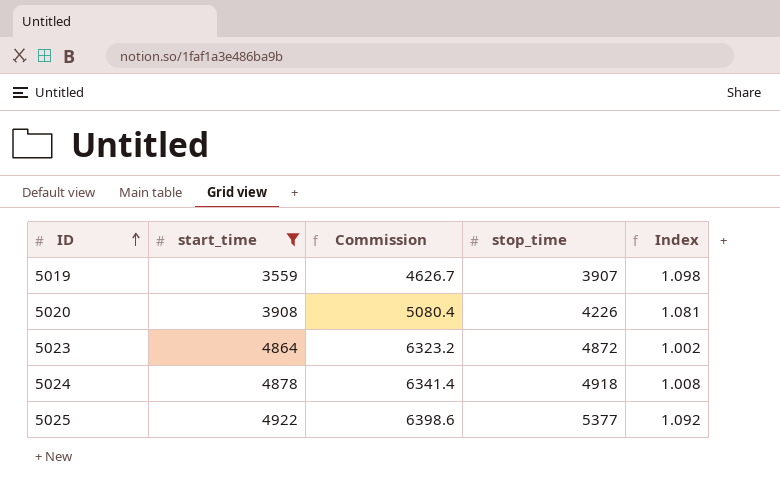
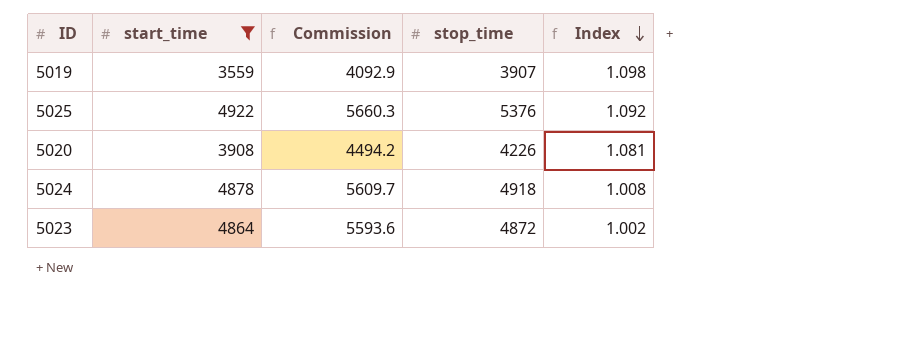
row order: ID ascending -> Index descending
column Commission | formula: [start_time] * 1.3 -> [start_time] * 1.15
5025 | stop_time: 5377 -> 5376

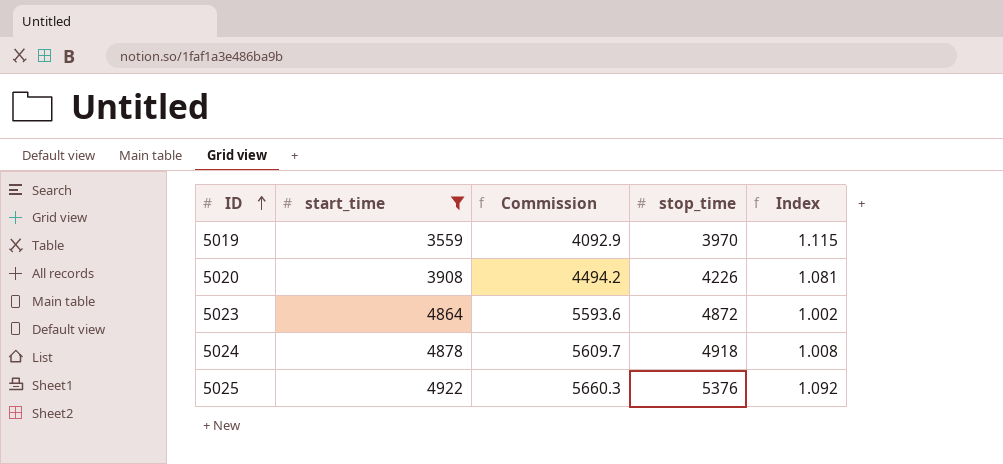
row order: Index descending -> ID ascending
5019 | stop_time: 3907 -> 3970
5019 | Index: 1.098 -> 1.115

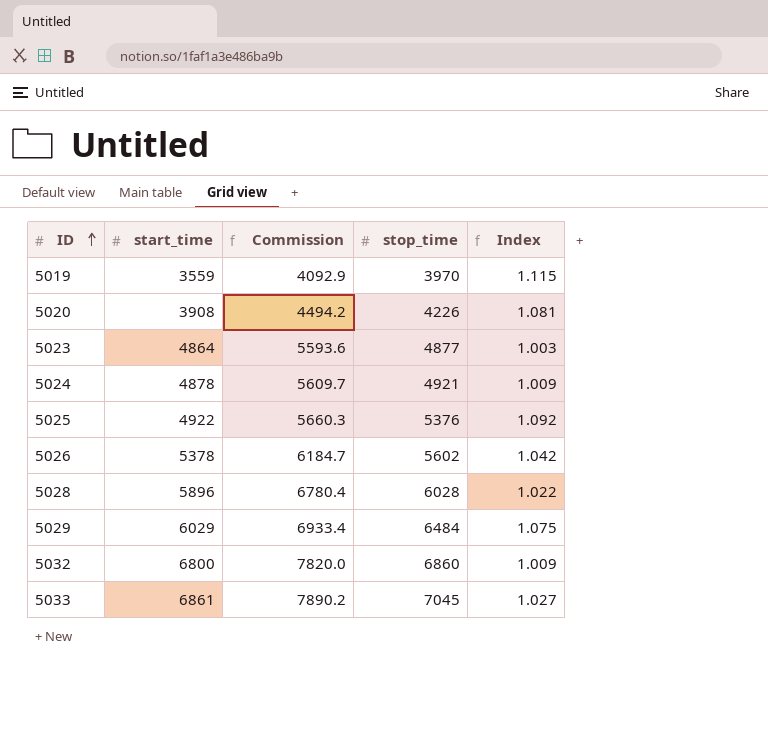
filter: start_time <= 4922 -> none
5023 | stop_time: 4872 -> 4877
5023 | Index: 1.002 -> 1.003
5024 | stop_time: 4918 -> 4921
5024 | Index: 1.008 -> 1.009

